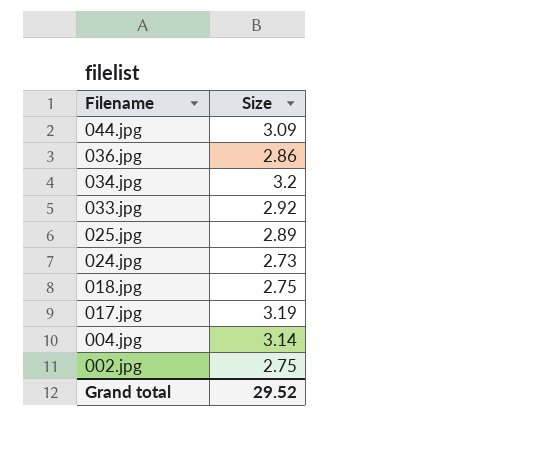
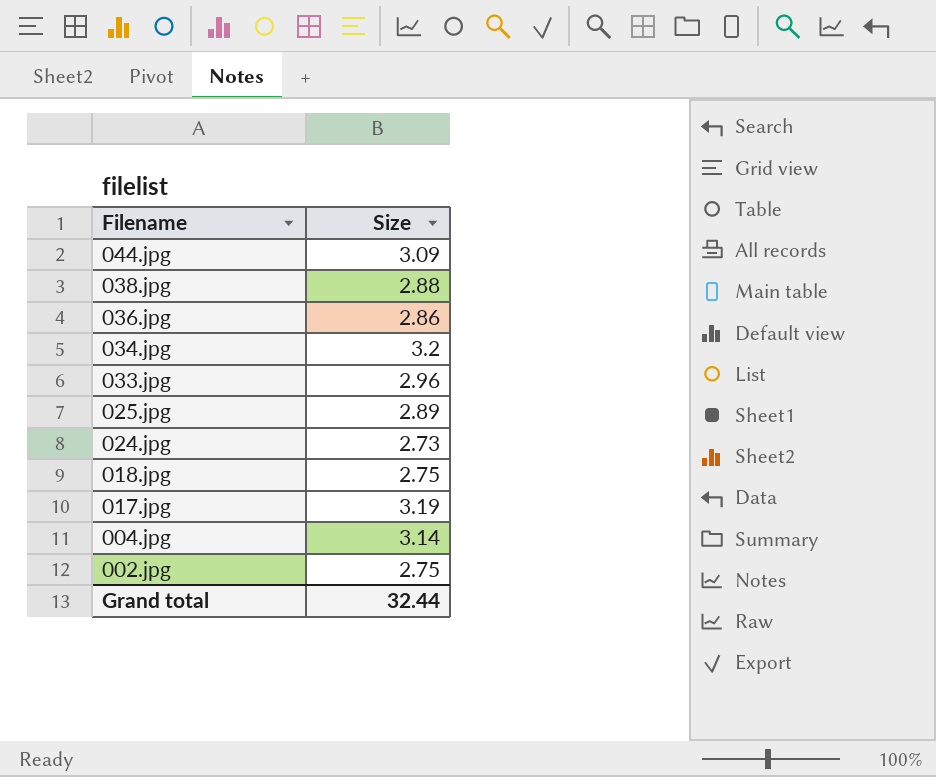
row 038.jpg: none -> 2.88
033.jpg | Size: 2.92 -> 2.96
Grand total | Size: 29.52 -> 32.44

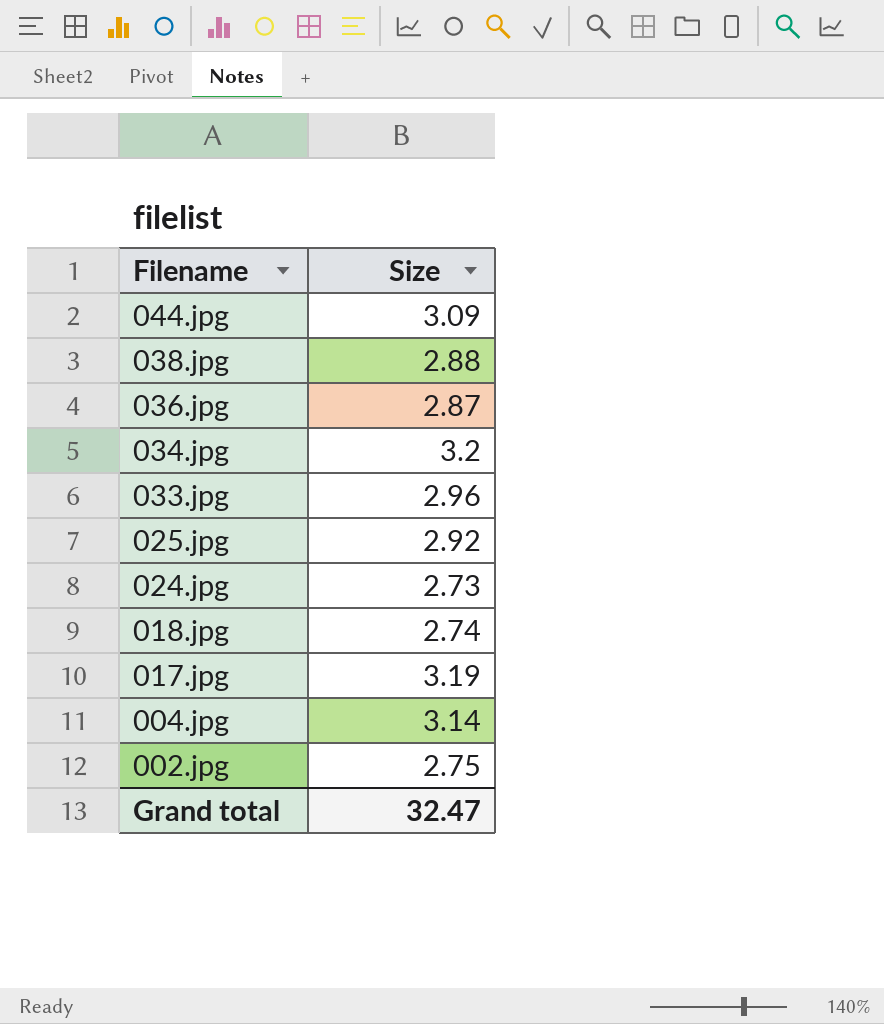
036.jpg | Size: 2.86 -> 2.87
025.jpg | Size: 2.89 -> 2.92
018.jpg | Size: 2.75 -> 2.74
Grand total | Size: 32.44 -> 32.47

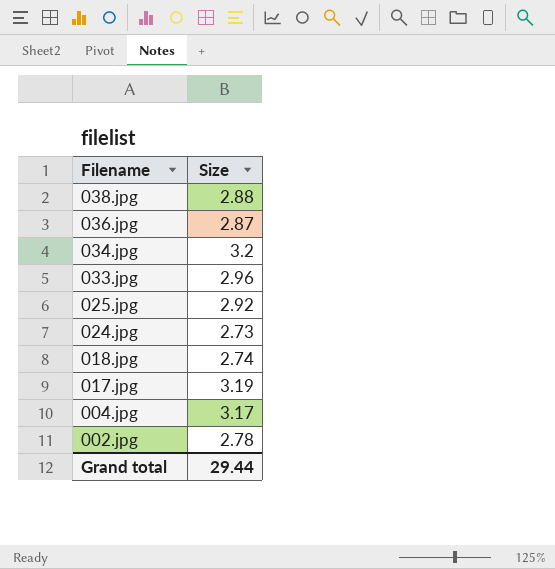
row 044.jpg: 3.09 -> none
004.jpg | Size: 3.14 -> 3.17
002.jpg | Size: 2.75 -> 2.78
Grand total | Size: 32.47 -> 29.44

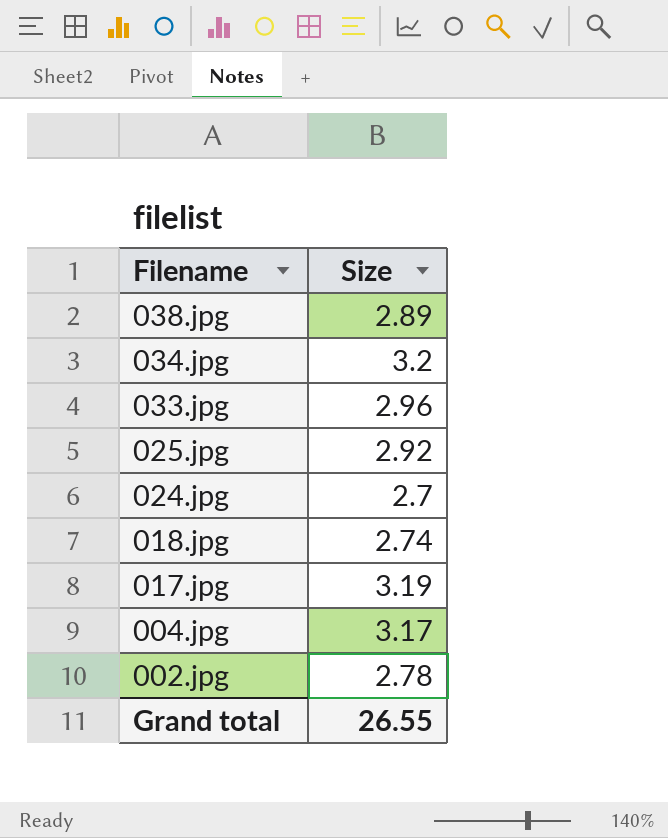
row 036.jpg: 2.87 -> none
038.jpg | Size: 2.88 -> 2.89
024.jpg | Size: 2.73 -> 2.7
Grand total | Size: 29.44 -> 26.55

